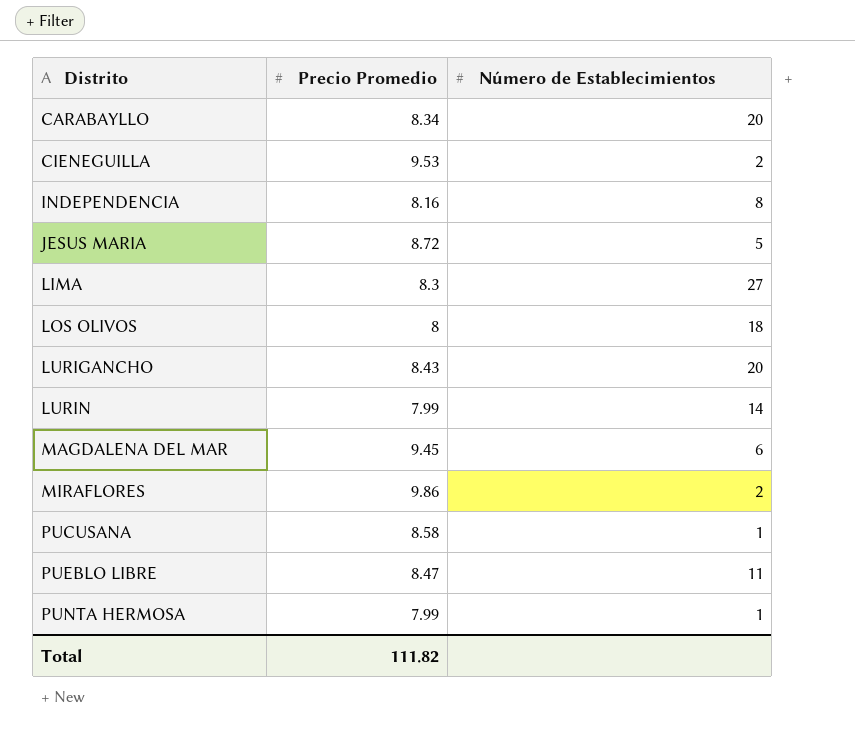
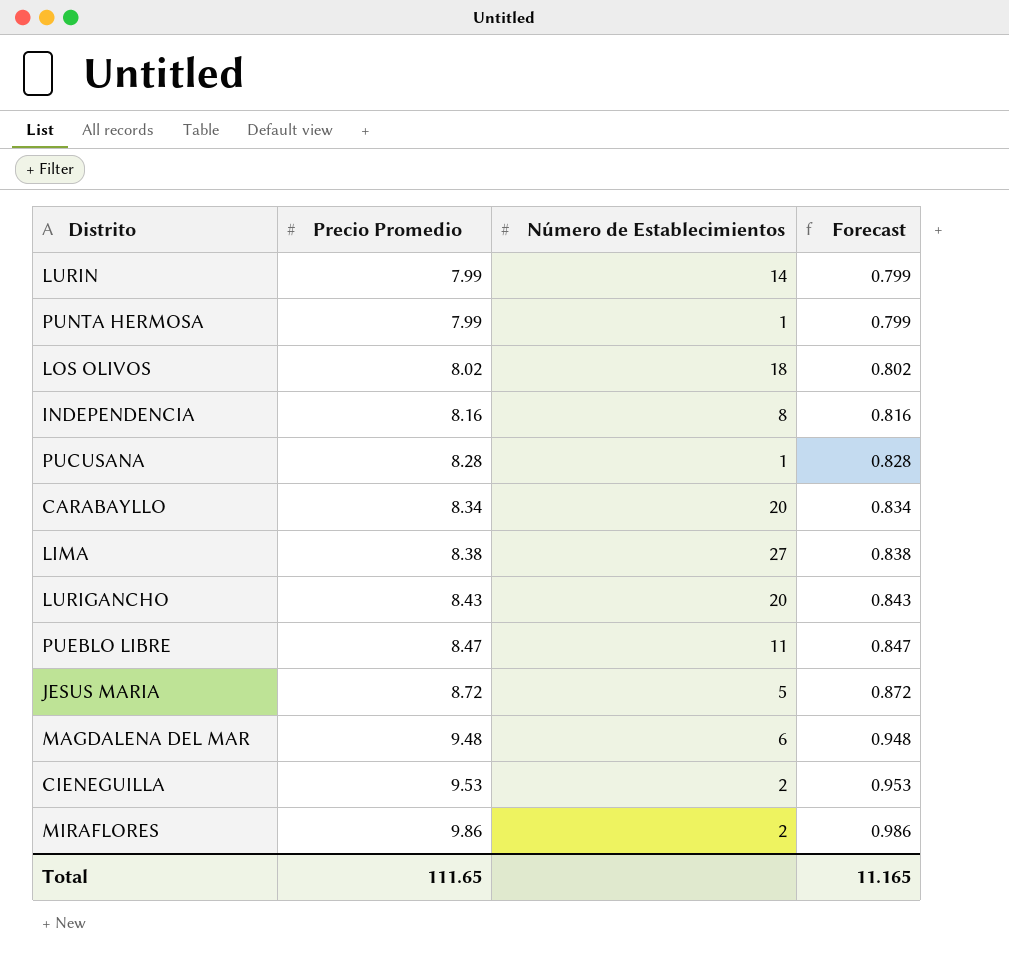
row order: Distrito ascending -> Precio Promedio ascending
column Forecast | formula: none -> [Precio Promedio] * 0.1
LOS OLIVOS | Precio Promedio: 8 -> 8.02
PUCUSANA | Precio Promedio: 8.58 -> 8.28
LIMA | Precio Promedio: 8.3 -> 8.38
MAGDALENA DEL MAR | Precio Promedio: 9.45 -> 9.48
Total | Precio Promedio: 111.82 -> 111.65

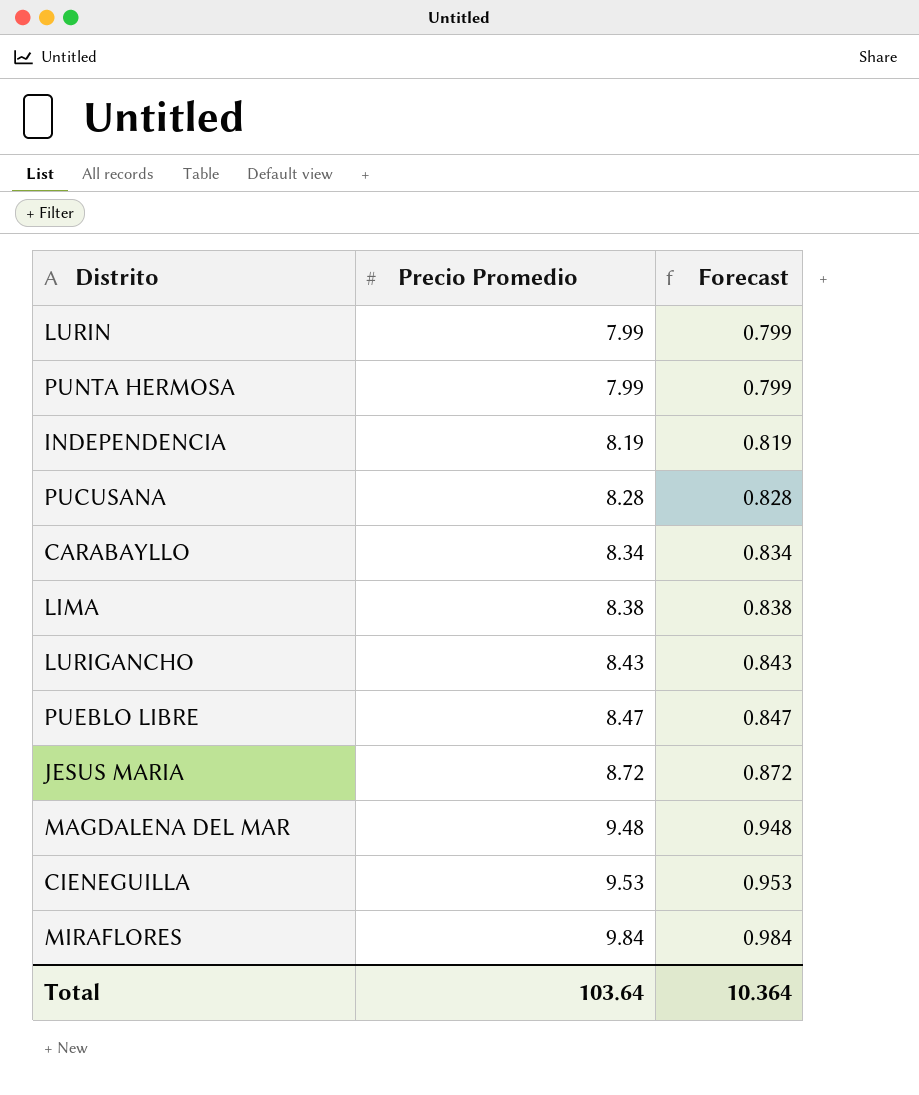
column Número de Establecimientos | position: 3 -> none
row LOS OLIVOS: 8.02 | 18 | 0.802 -> none
INDEPENDENCIA | Precio Promedio: 8.16 -> 8.19
INDEPENDENCIA | Forecast: 0.816 -> 0.819
MIRAFLORES | Precio Promedio: 9.86 -> 9.84
MIRAFLORES | Forecast: 0.986 -> 0.984
Total | Precio Promedio: 111.65 -> 103.64
Total | Forecast: 11.165 -> 10.364

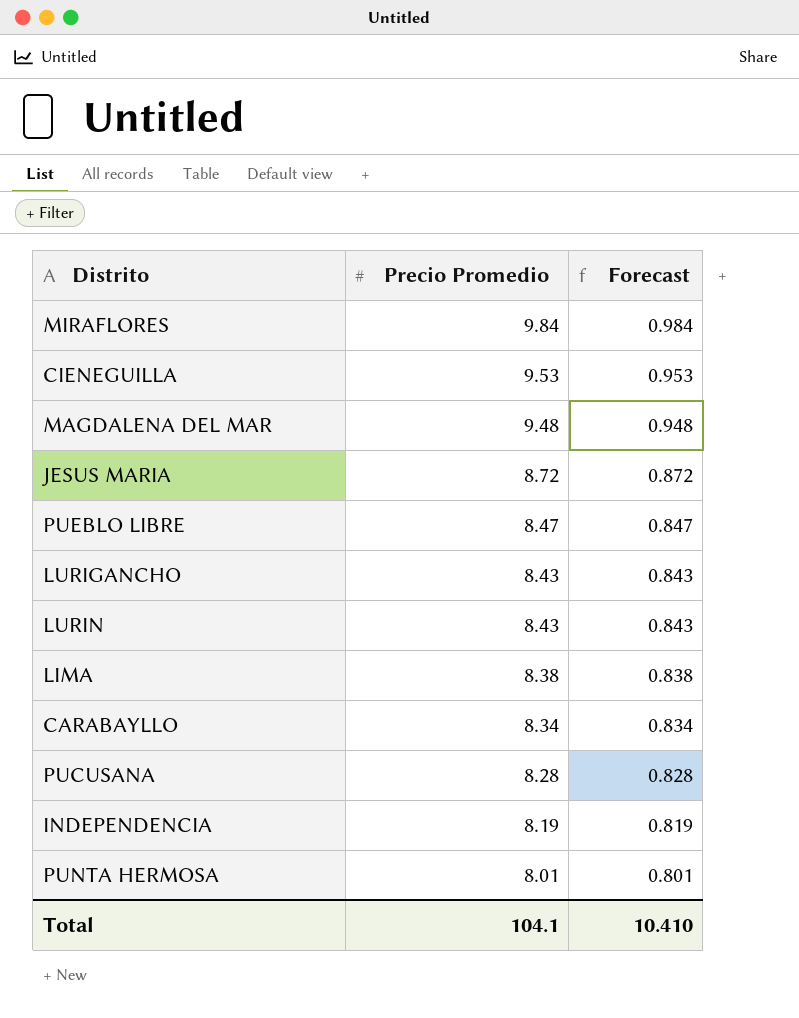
row order: Precio Promedio ascending -> Precio Promedio descending
LURIN | Precio Promedio: 7.99 -> 8.43
LURIN | Forecast: 0.799 -> 0.843
PUNTA HERMOSA | Precio Promedio: 7.99 -> 8.01
PUNTA HERMOSA | Forecast: 0.799 -> 0.801
Total | Precio Promedio: 103.64 -> 104.1
Total | Forecast: 10.364 -> 10.410

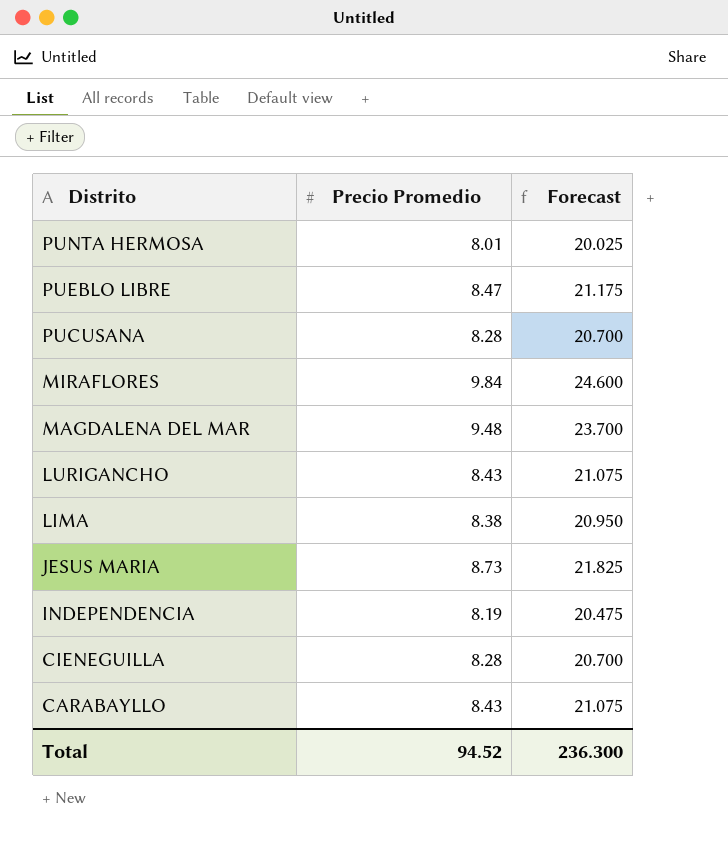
row order: Precio Promedio descending -> Distrito descending
column Forecast | formula: [Precio Promedio] * 0.1 -> [Precio Promedio] * 2.5
row LURIN: 8.43 | 0.843 -> none
JESUS MARIA | Precio Promedio: 8.72 -> 8.73
CIENEGUILLA | Precio Promedio: 9.53 -> 8.28
CARABAYLLO | Precio Promedio: 8.34 -> 8.43
Total | Precio Promedio: 104.1 -> 94.52
Total | Forecast: 10.410 -> 236.300

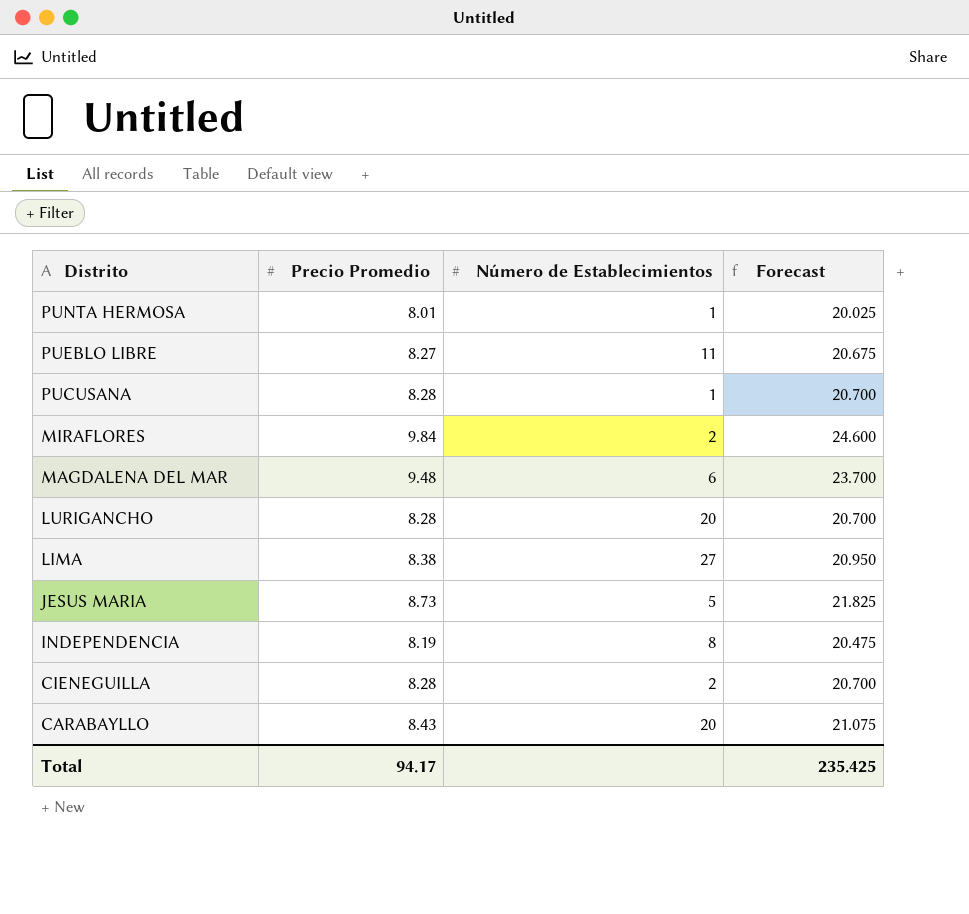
column Número de Establecimientos | position: none -> 3
PUEBLO LIBRE | Precio Promedio: 8.47 -> 8.27
PUEBLO LIBRE | Forecast: 21.175 -> 20.675
LURIGANCHO | Precio Promedio: 8.43 -> 8.28
LURIGANCHO | Forecast: 21.075 -> 20.700
Total | Precio Promedio: 94.52 -> 94.17
Total | Forecast: 236.300 -> 235.425

